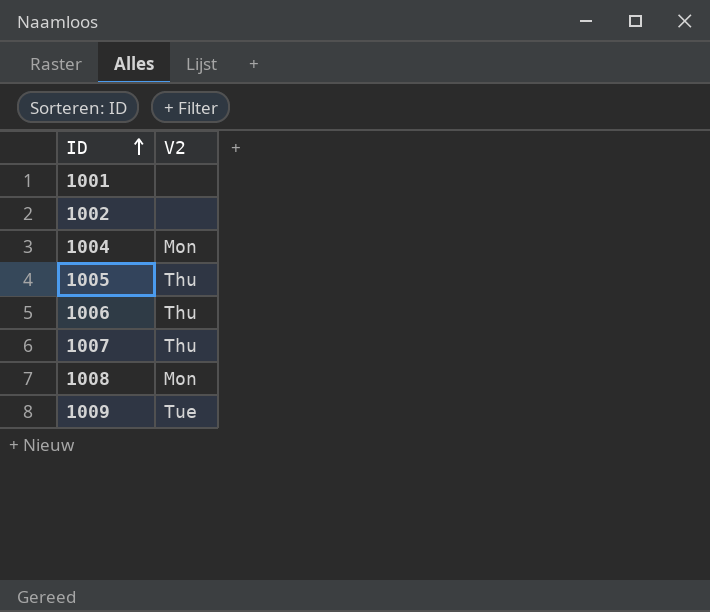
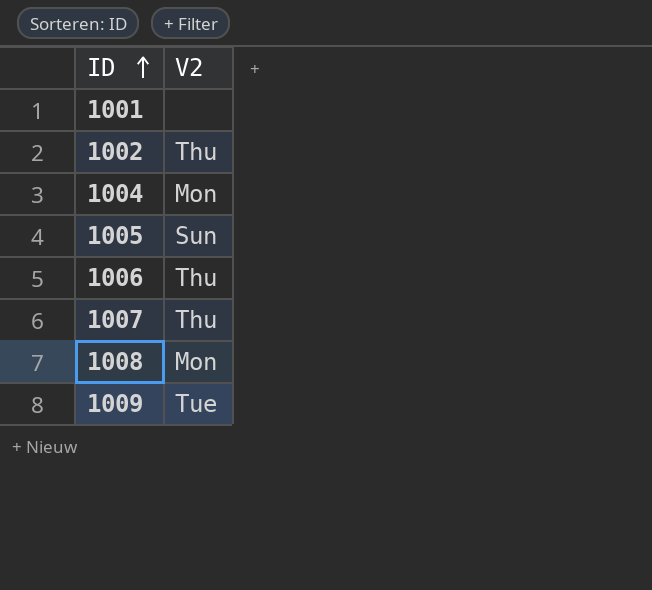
1002 | V2: none -> Thu
1005 | V2: Thu -> Sun

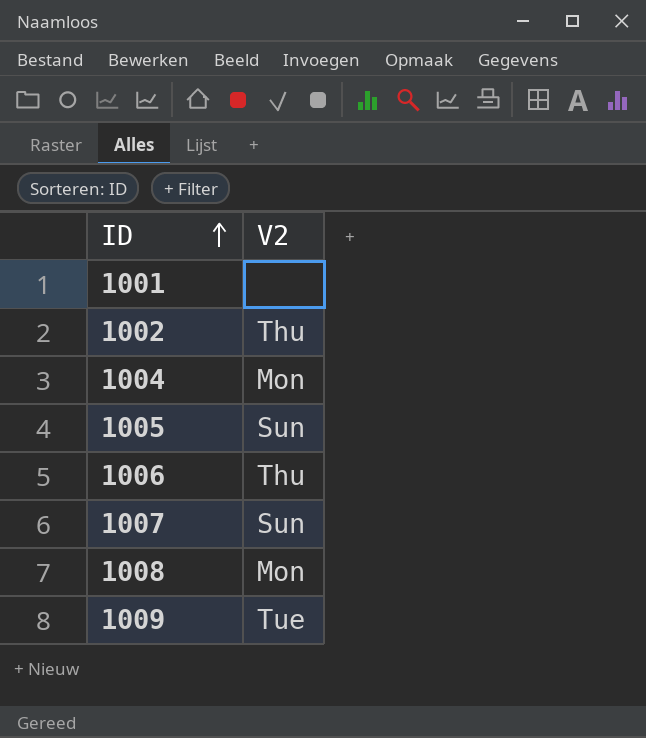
1007 | V2: Thu -> Sun

